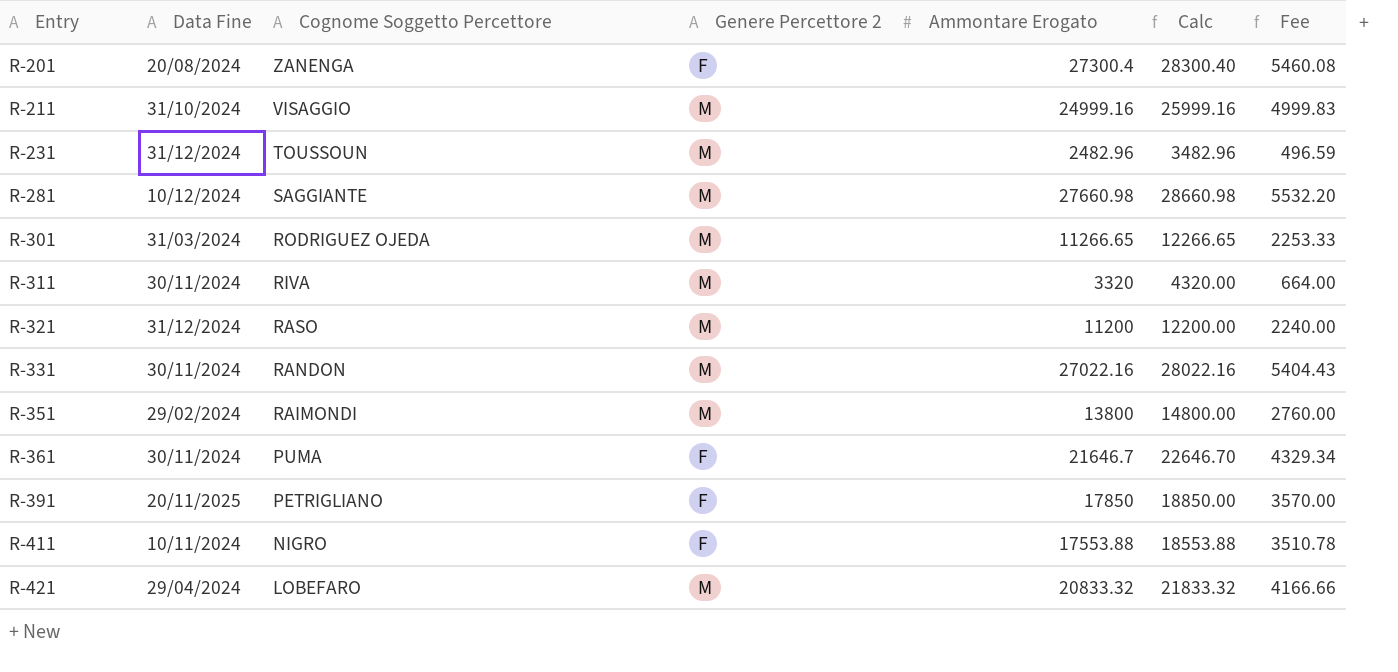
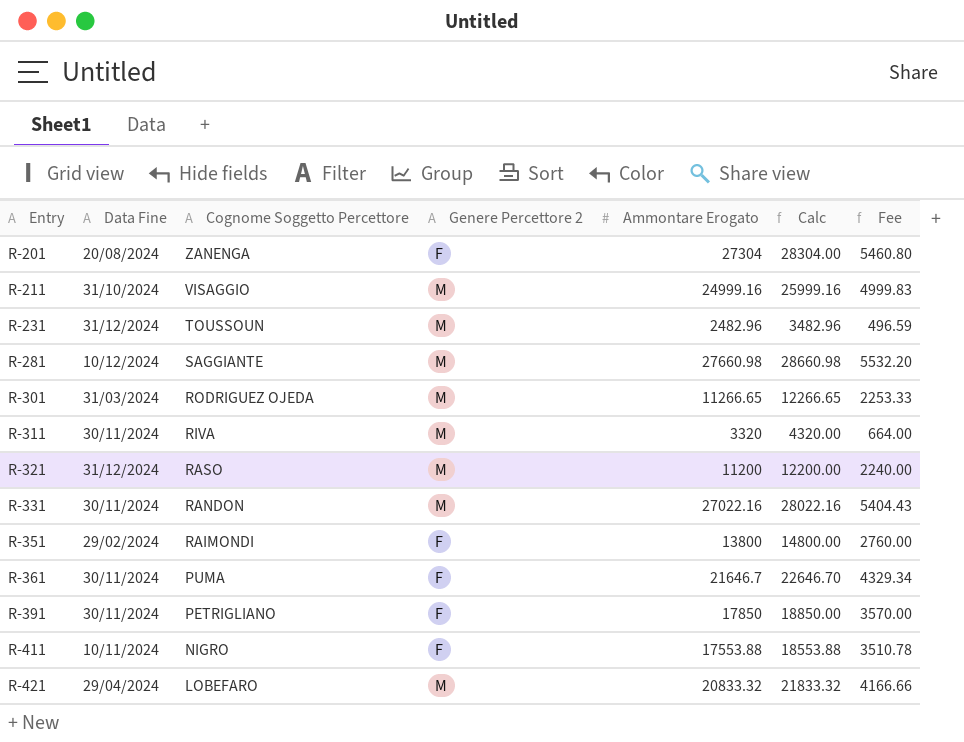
R-201 | Ammontare Erogato: 27300.4 -> 27304
R-201 | Calc: 28300.40 -> 28304.00
R-201 | Fee: 5460.08 -> 5460.80
R-351 | Genere Percettore 2: M -> F
R-391 | Data Fine: 20/11/2025 -> 30/11/2024

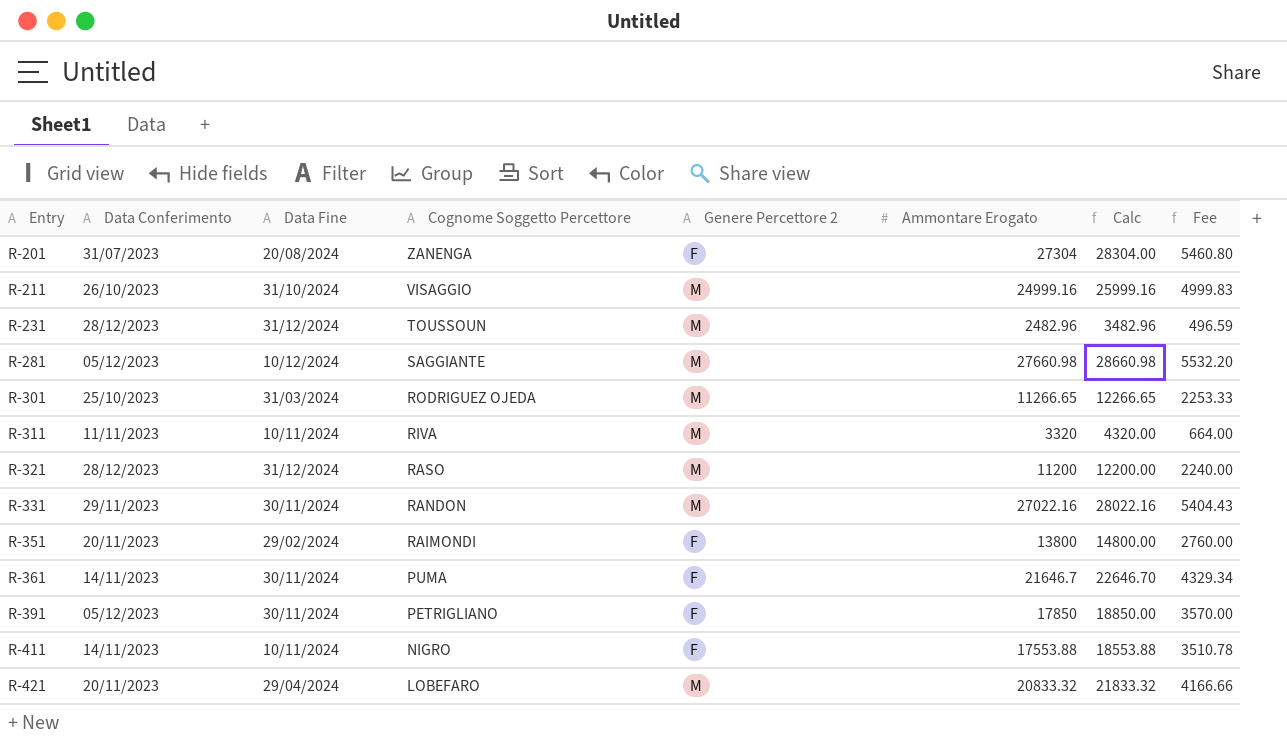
column Data Conferimento | position: none -> 2
R-311 | Data Fine: 30/11/2024 -> 10/11/2024

